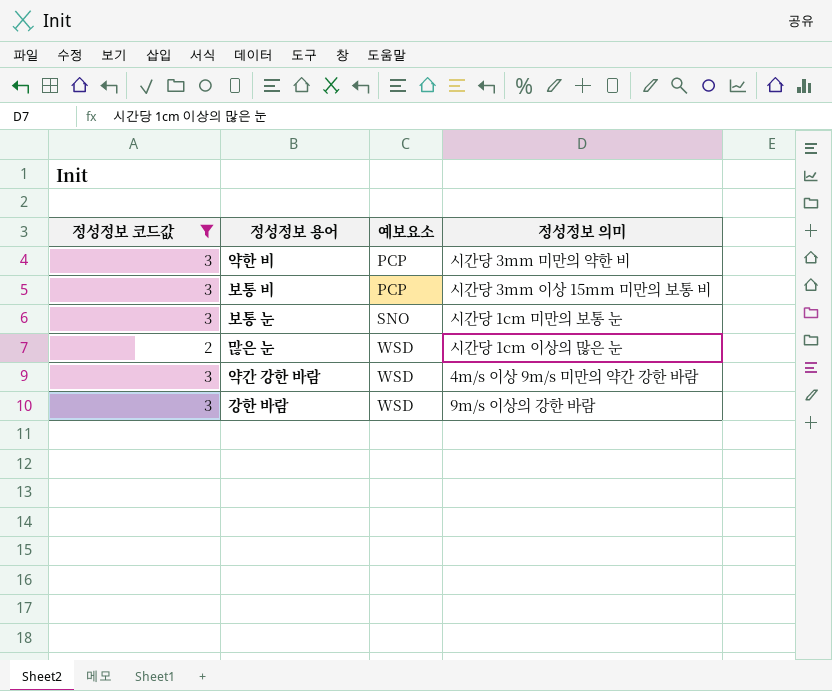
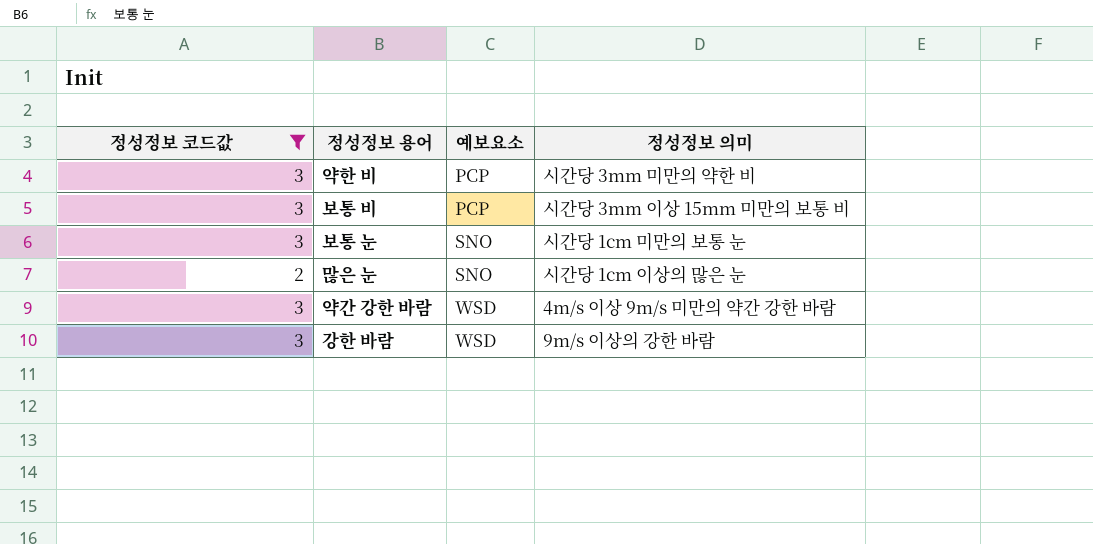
많은 눈 | 예보요소: WSD -> SNO

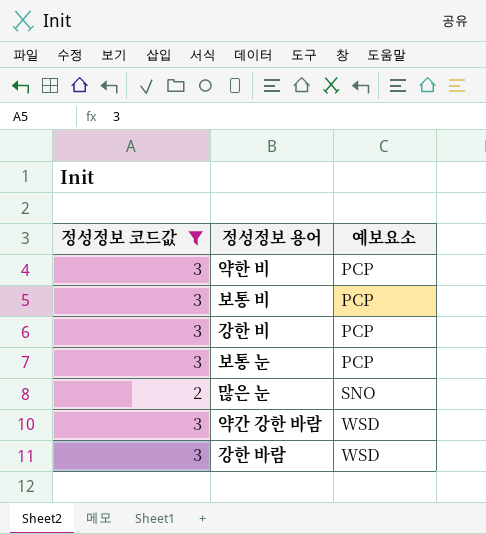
column 정성정보 의미 | position: 4 -> none
row 강한 비: none -> 3 | PCP
보통 눈 | 예보요소: SNO -> PCP

